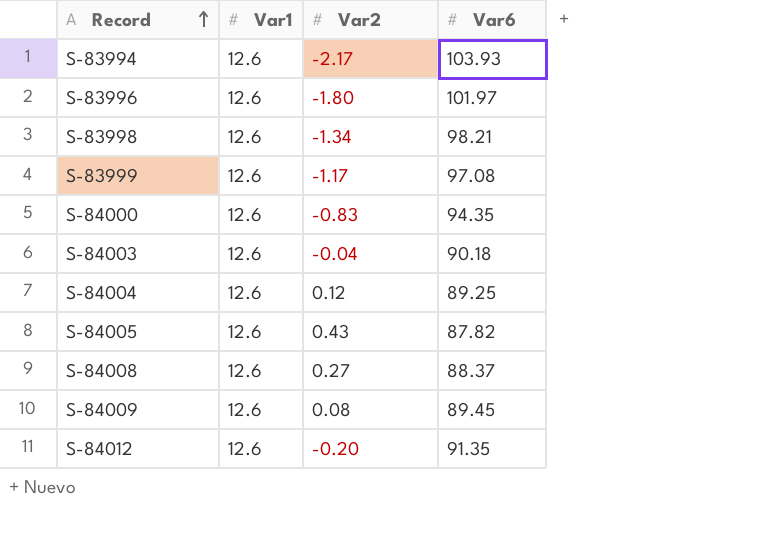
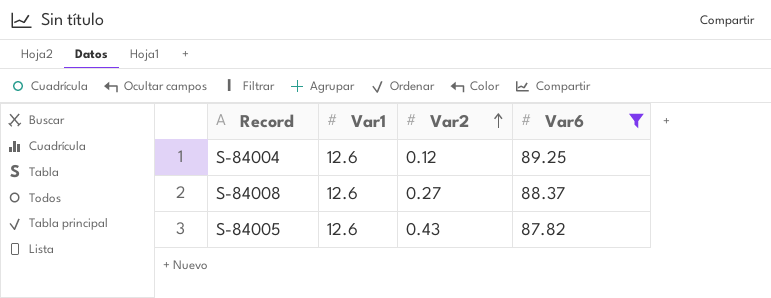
filter: none -> Var6 <= 89.25
row order: Record ascending -> Var2 ascending

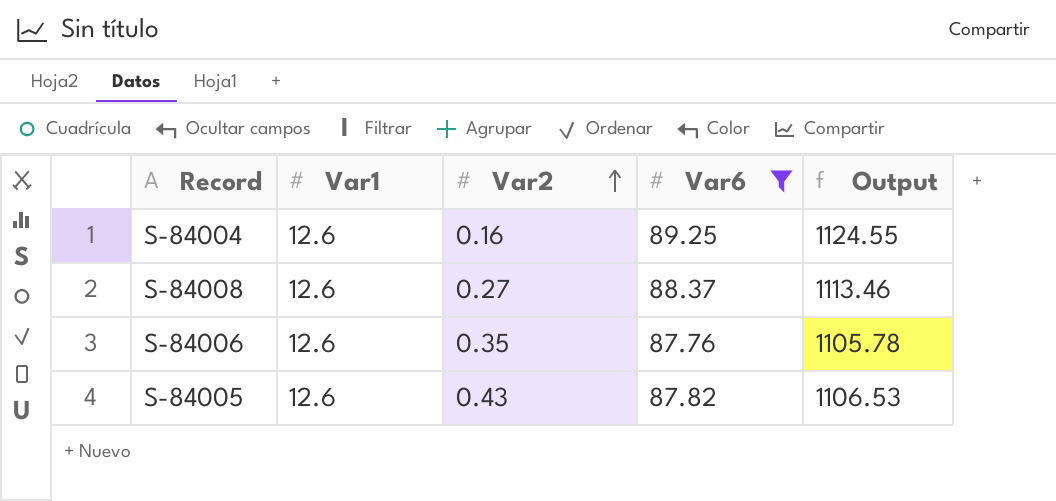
column Output | formula: none -> [Var1] * [Var6]
S-84004 | Var2: 0.12 -> 0.16
row S-84006: none -> 12.6 | 0.35 | 87.76 | 1105.78

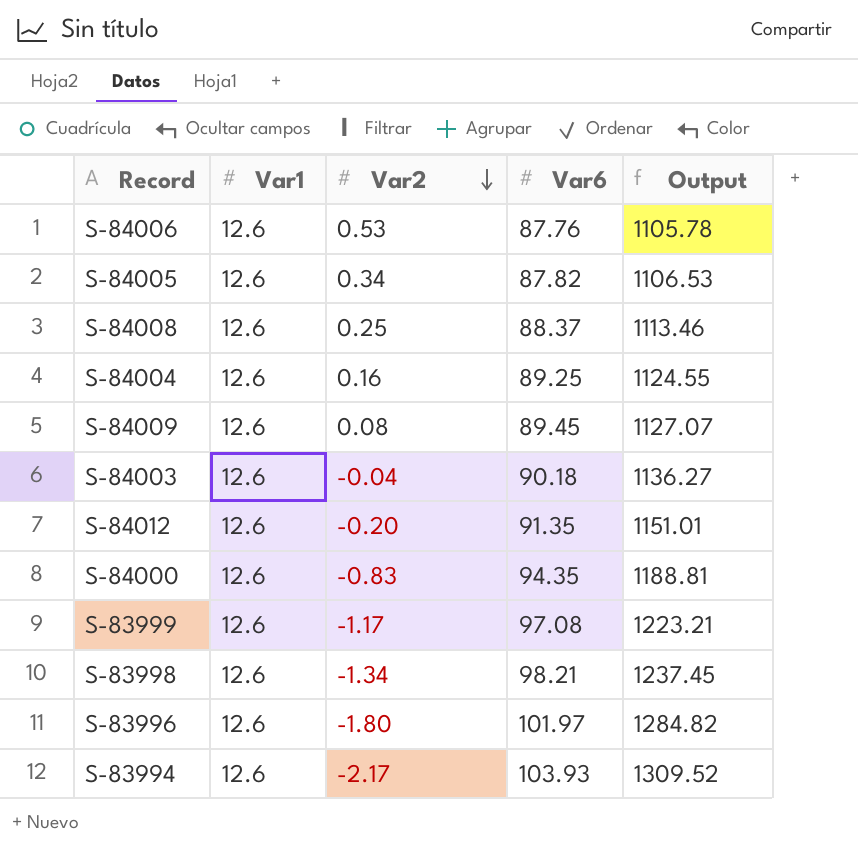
filter: Var6 <= 89.25 -> none
row order: Var2 ascending -> Var2 descending
S-84006 | Var2: 0.35 -> 0.53
S-84005 | Var2: 0.43 -> 0.34
S-84008 | Var2: 0.27 -> 0.25

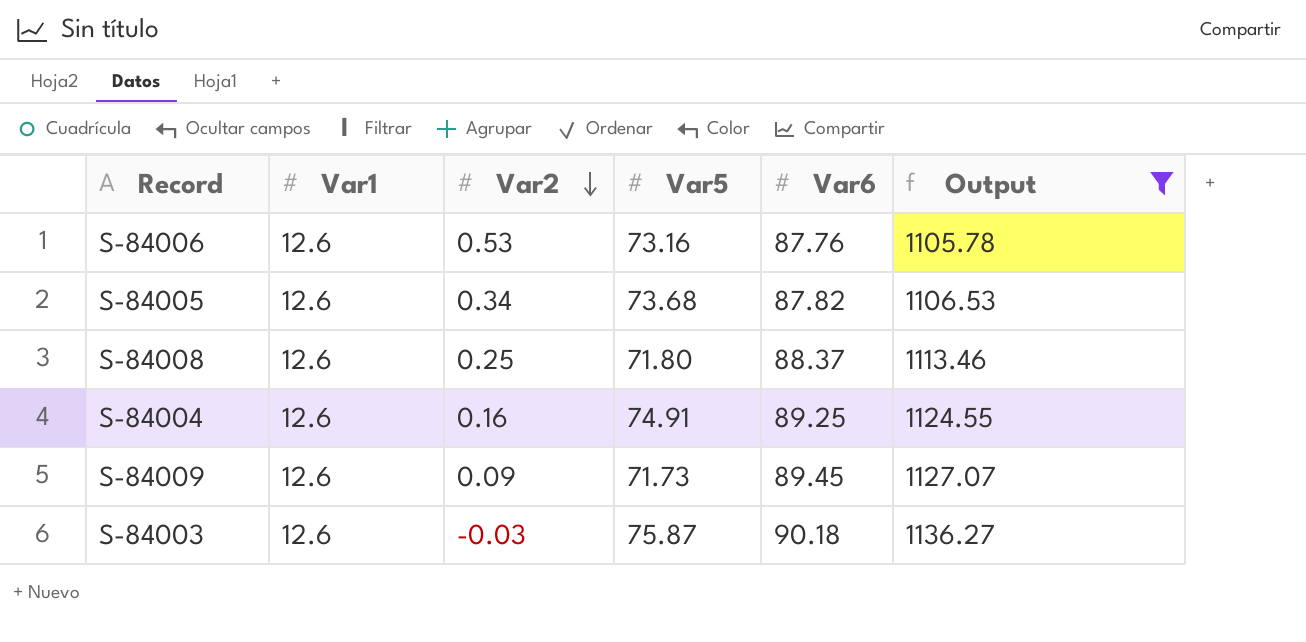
filter: none -> Output <= 1136.27
column Var5 | position: none -> 4
S-84009 | Var2: 0.08 -> 0.09
S-84003 | Var2: -0.04 -> -0.03

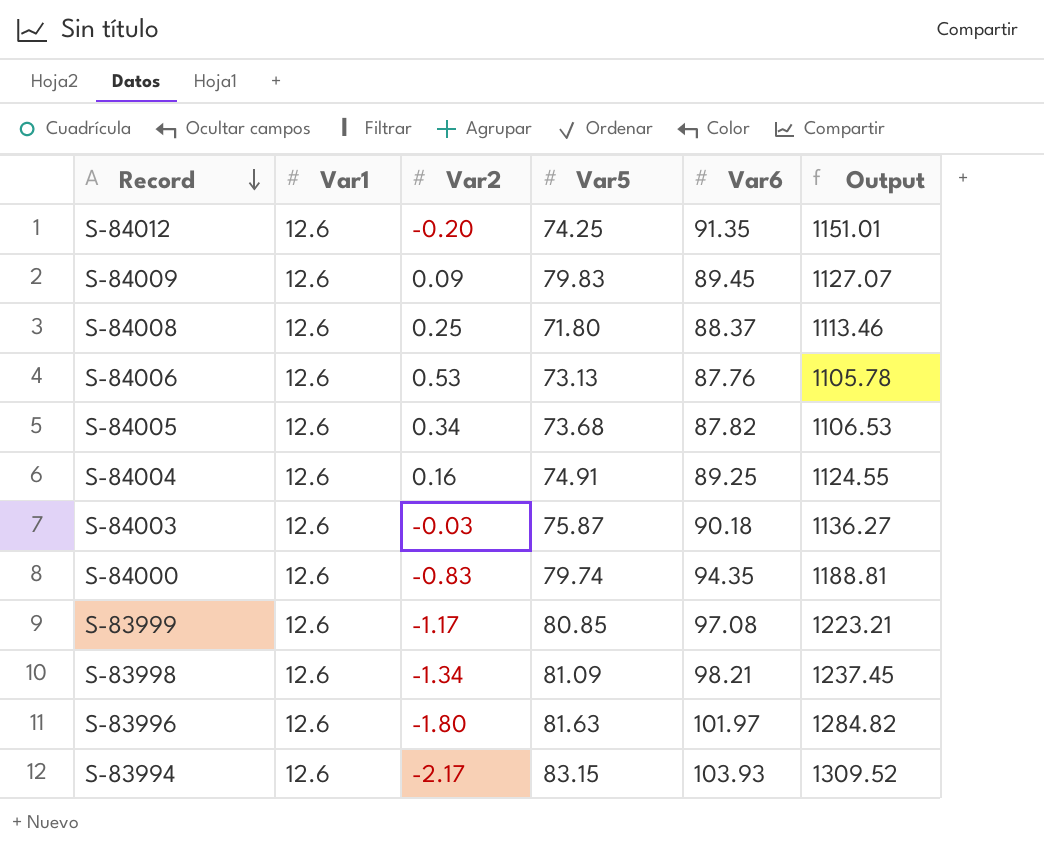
filter: Output <= 1136.27 -> none
row order: Var2 descending -> Record descending
S-84009 | Var5: 71.73 -> 79.83
S-84006 | Var5: 73.16 -> 73.13

